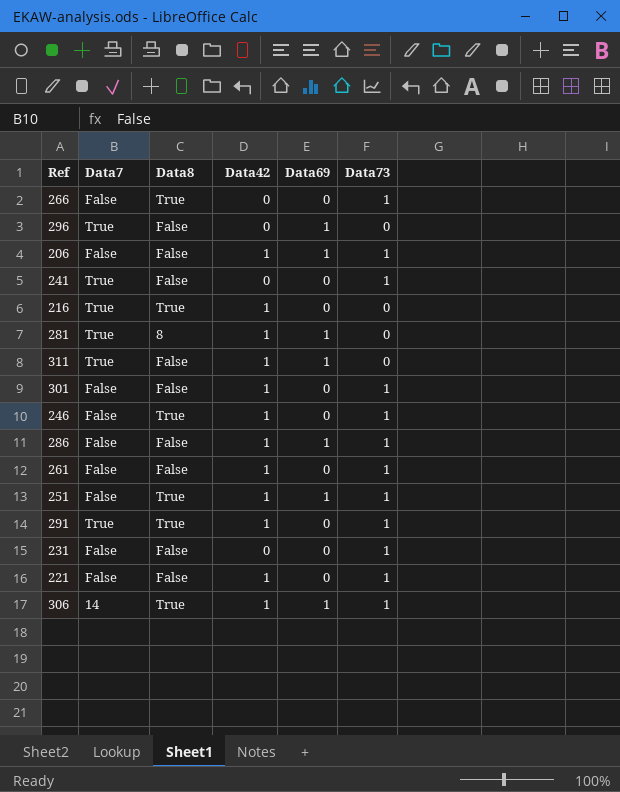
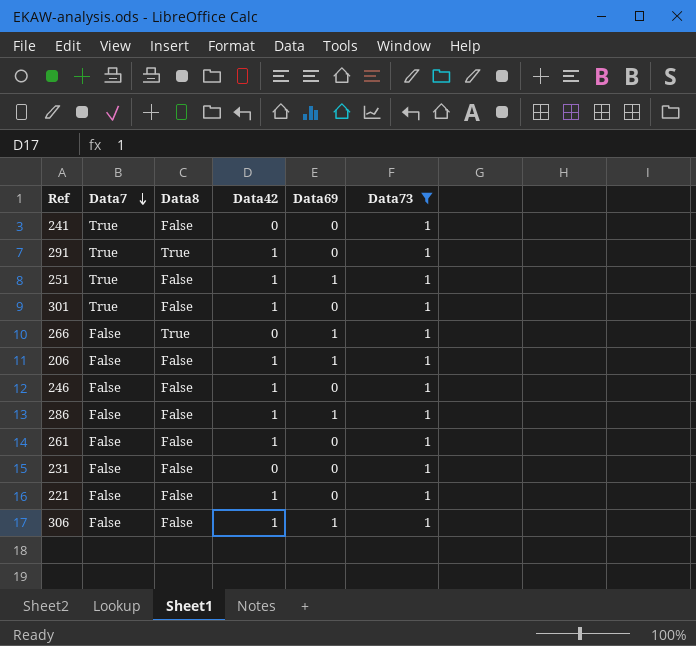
filter: none -> Data73 = 1
row order: none -> Data7 descending
251 | Data7: False -> True
251 | Data8: True -> False
301 | Data7: False -> True
266 | Data69: 0 -> 1
246 | Data8: True -> False
306 | Data7: 14 -> False
306 | Data8: True -> False

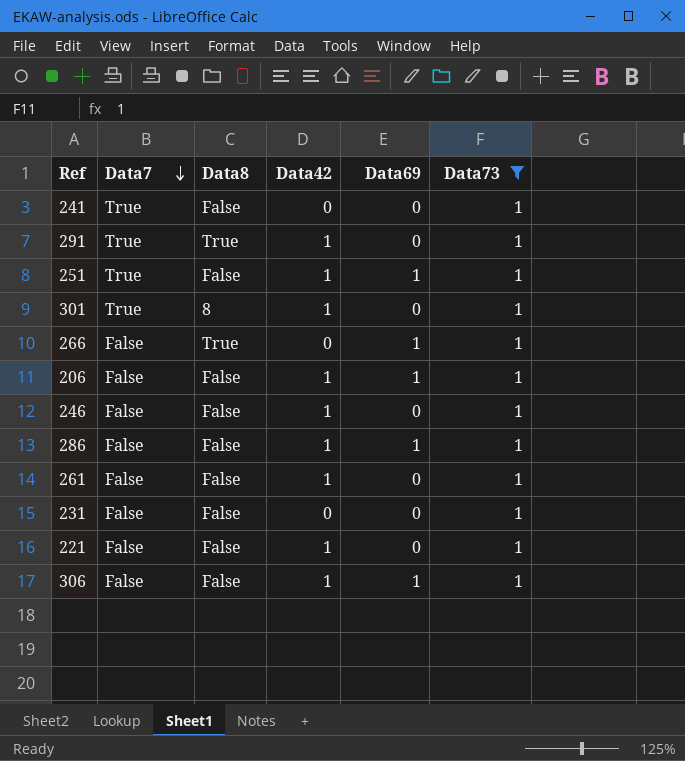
301 | Data8: False -> 8

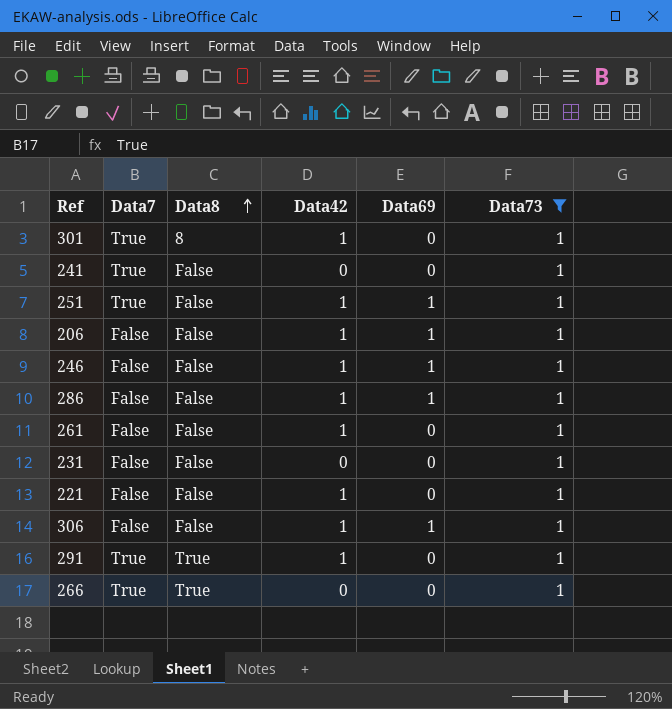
row order: Data7 descending -> Data8 ascending
246 | Data69: 0 -> 1
266 | Data7: False -> True
266 | Data69: 1 -> 0

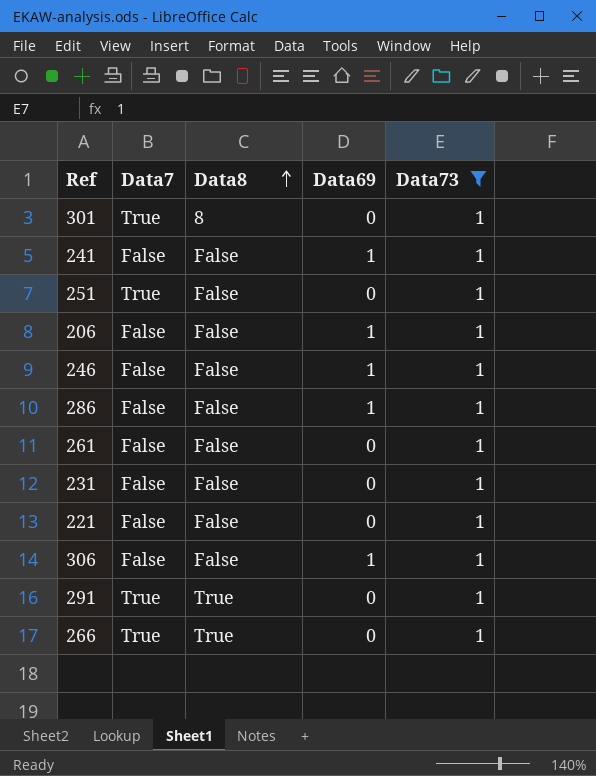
column Data42 | position: 4 -> none
241 | Data7: True -> False
241 | Data69: 0 -> 1
251 | Data69: 1 -> 0

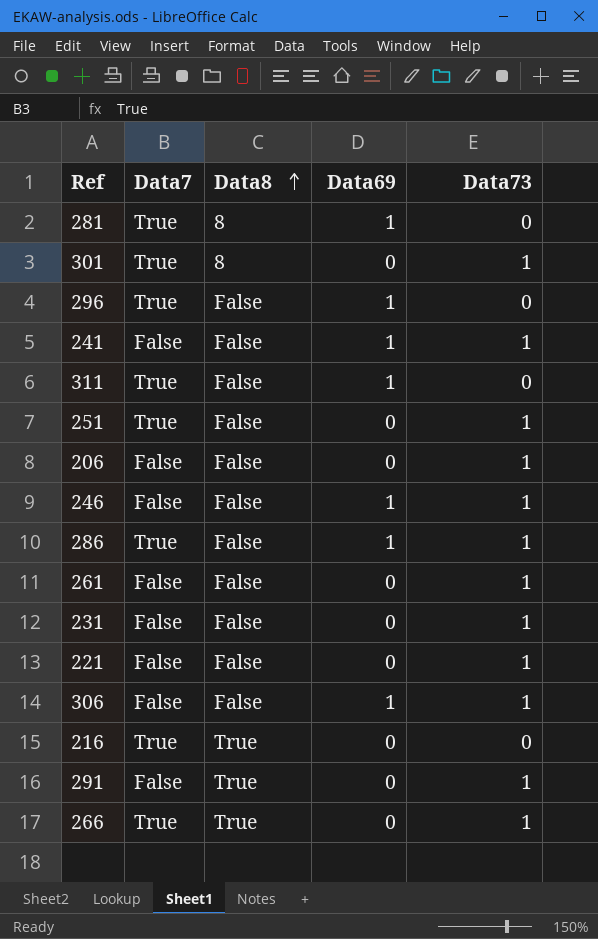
filter: Data73 = 1 -> none
206 | Data69: 1 -> 0
286 | Data7: False -> True
291 | Data7: True -> False

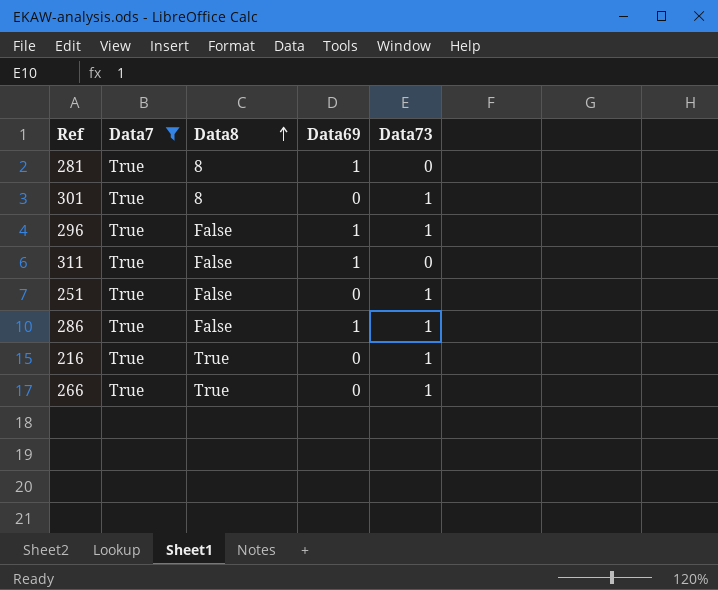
filter: none -> Data7 = True
296 | Data73: 0 -> 1
216 | Data73: 0 -> 1

